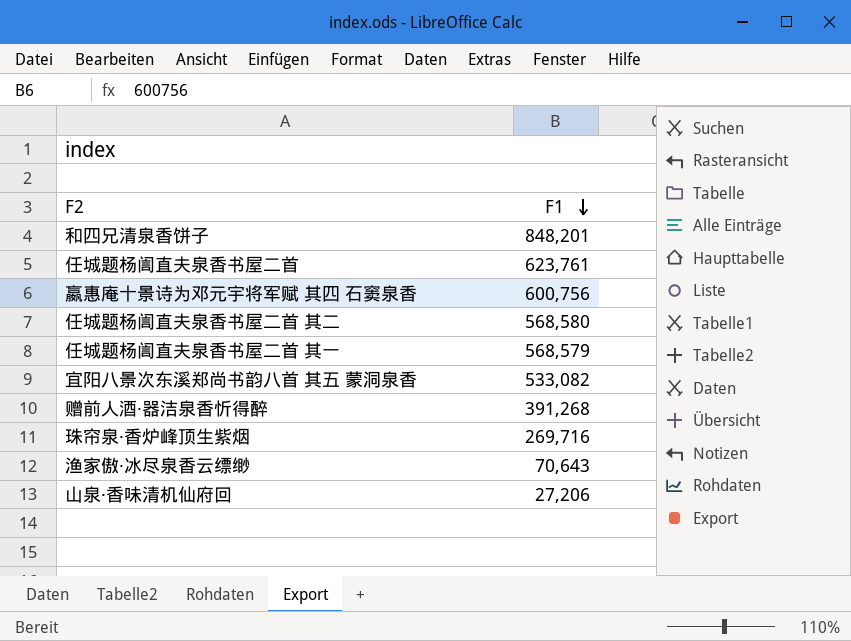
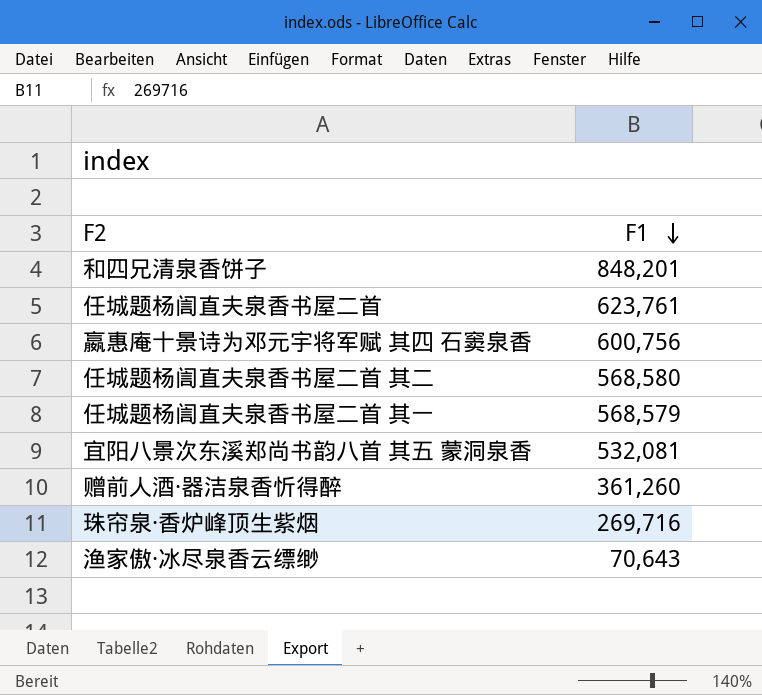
row 山泉·香味清机仙府回: 27,206 -> none
宜阳八景次东溪郑尚书韵八首 其五 蒙洞泉香 | F1: 533,082 -> 532,081
赠前人酒·器洁泉香忻得醉 | F1: 391,268 -> 361,260

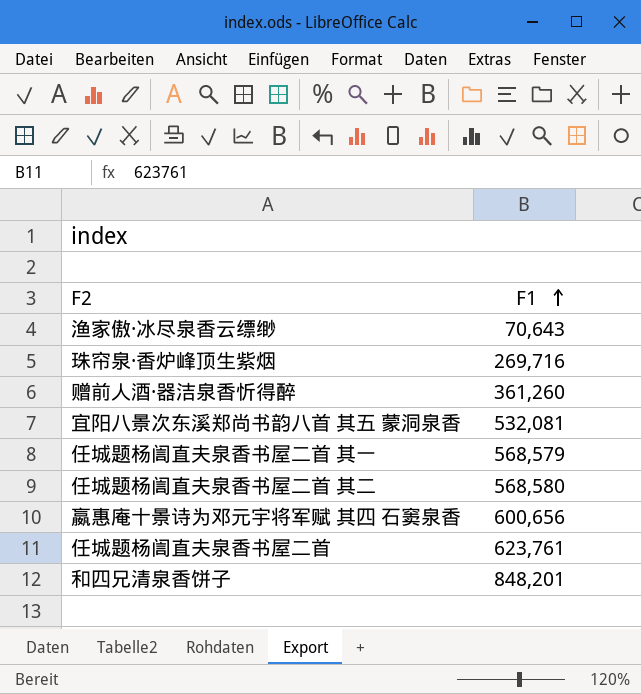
row order: F1 descending -> F1 ascending
嬴惠庵十景诗为邓元宇将军赋 其四 石窦泉香 | F1: 600,756 -> 600,656

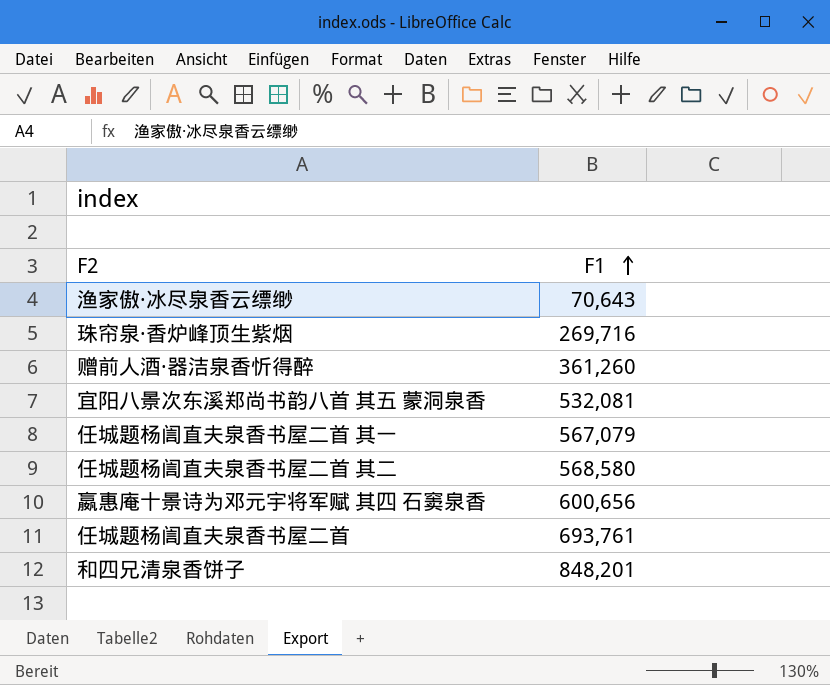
任城题杨訚直夫泉香书屋二首 其一 | F1: 568,579 -> 567,079
任城题杨訚直夫泉香书屋二首 | F1: 623,761 -> 693,761

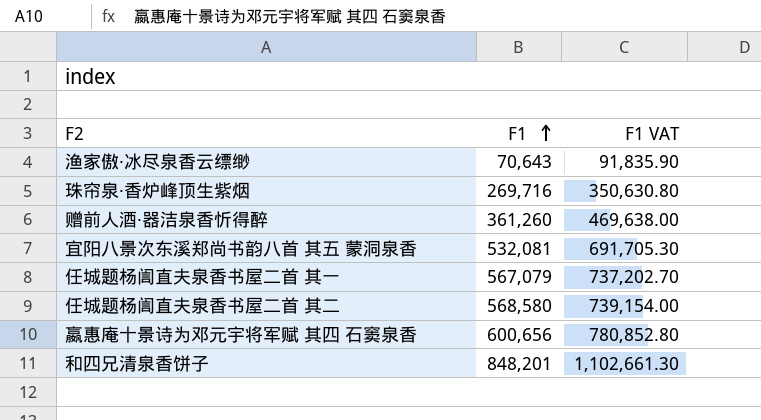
column F1 VAT | formula: none -> [F1] * 1.3
row 任城题杨訚直夫泉香书屋二首: 693,761 -> none

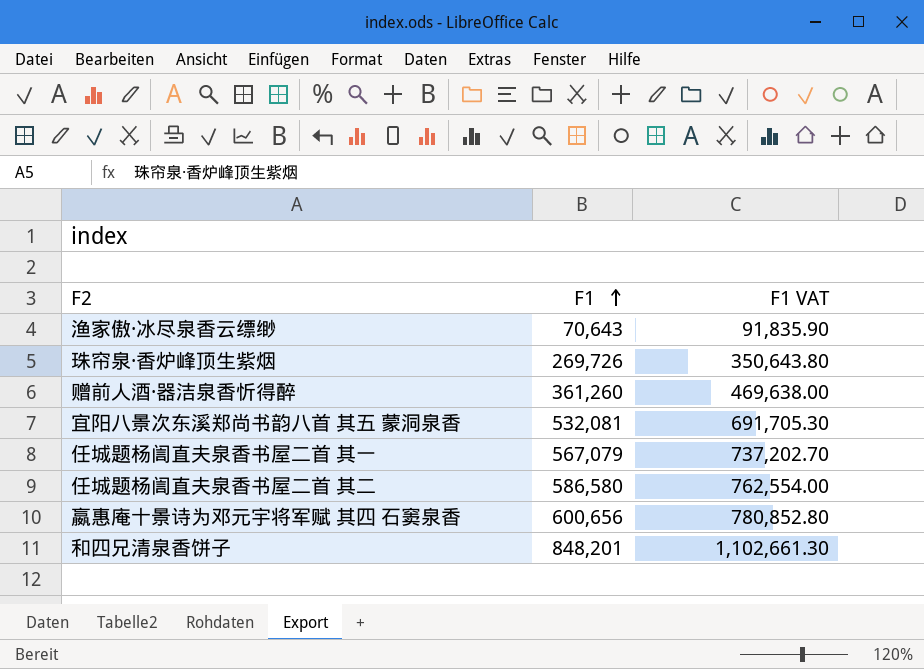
珠帘泉·香炉峰顶生紫烟 | F1: 269,716 -> 269,726
珠帘泉·香炉峰顶生紫烟 | F1 VAT: 350,630.80 -> 350,643.80
任城题杨訚直夫泉香书屋二首 其二 | F1: 568,580 -> 586,580
任城题杨訚直夫泉香书屋二首 其二 | F1 VAT: 739,154.00 -> 762,554.00

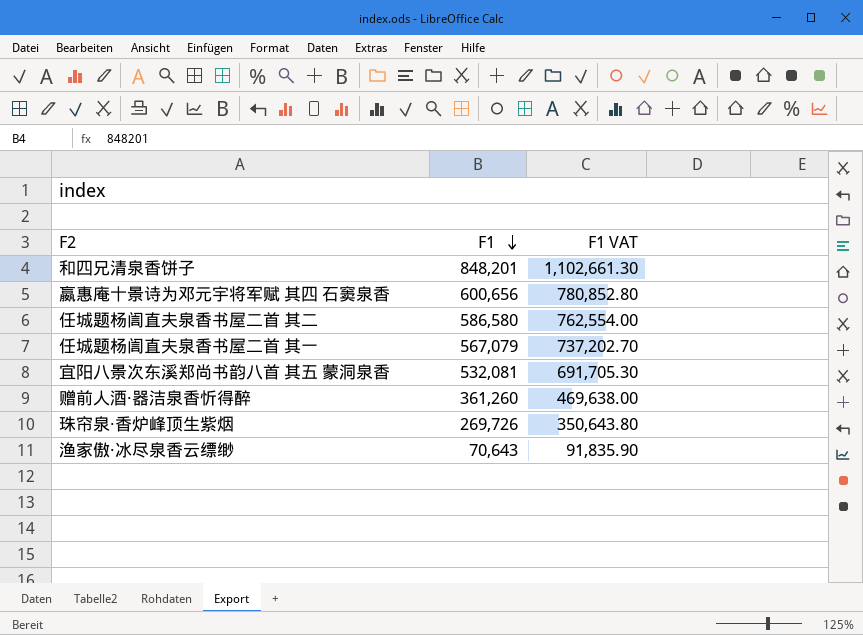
row order: F1 ascending -> F1 descending

